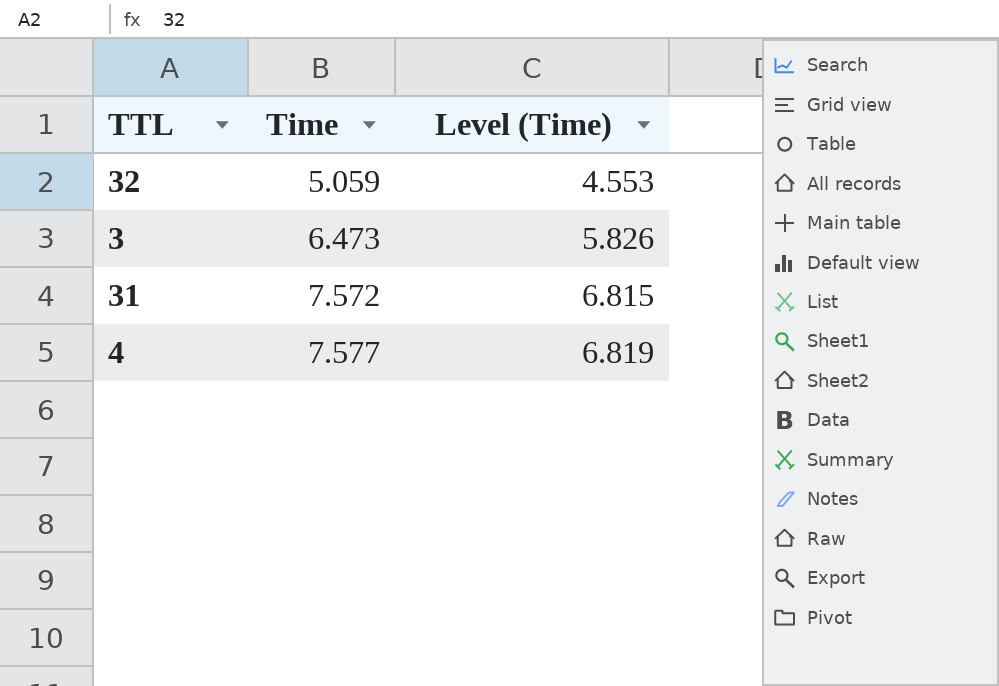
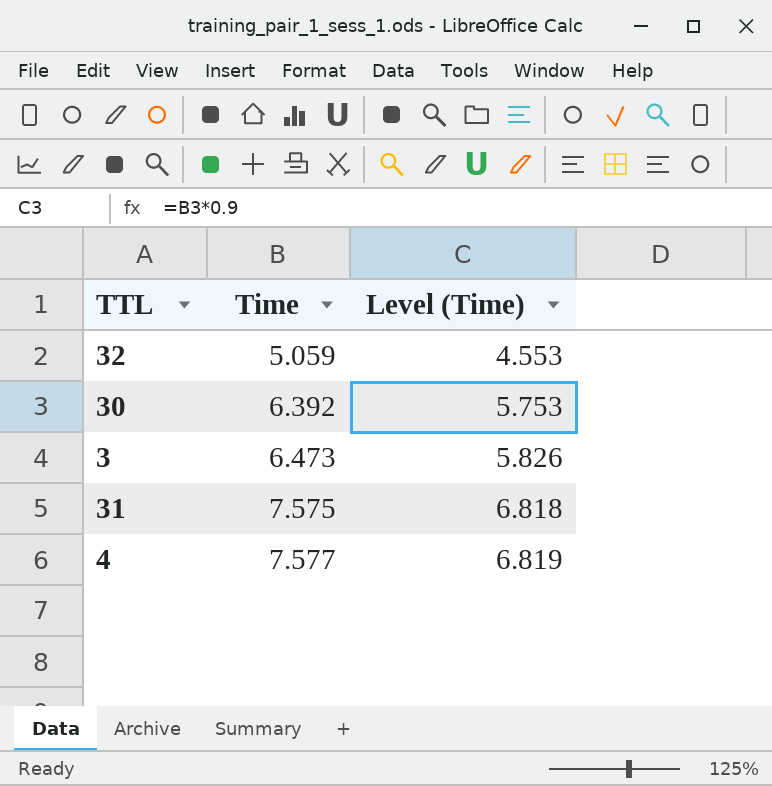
row 30: none -> 6.392 | 5.753
31 | Time: 7.572 -> 7.575
31 | Level (Time): 6.815 -> 6.818

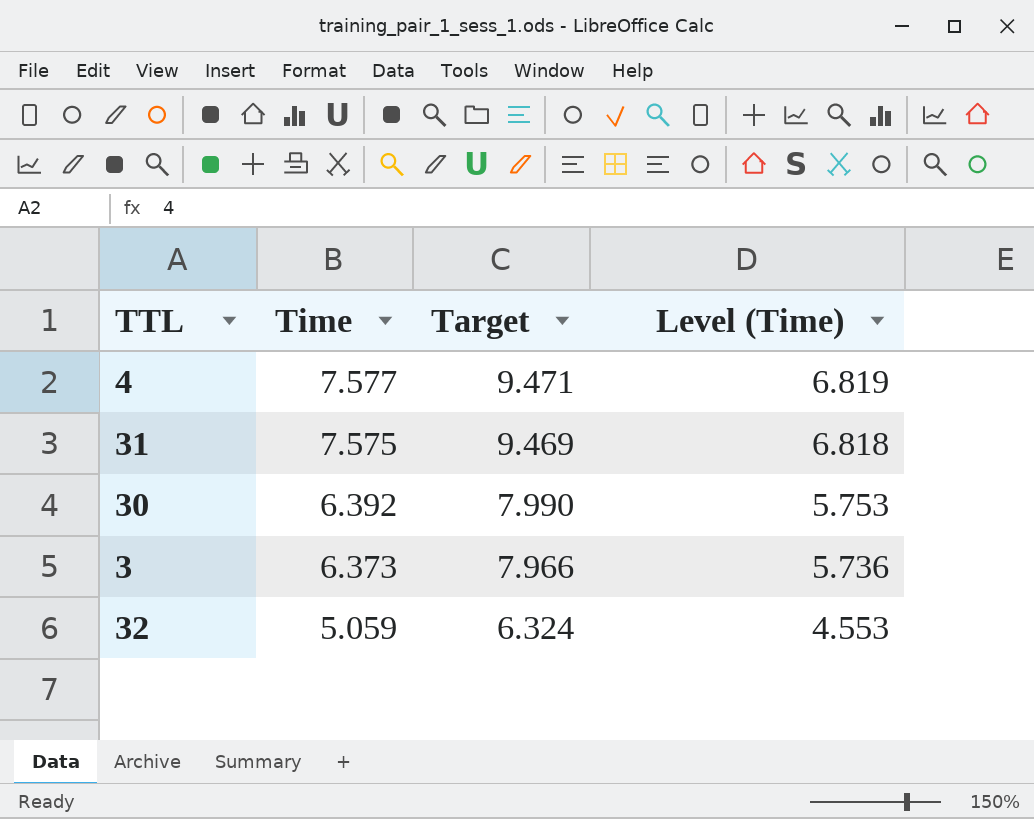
row order: Time ascending -> Time descending
column Target | formula: none -> [Time] * 1.25
3 | Time: 6.473 -> 6.373
3 | Level (Time): 5.826 -> 5.736

